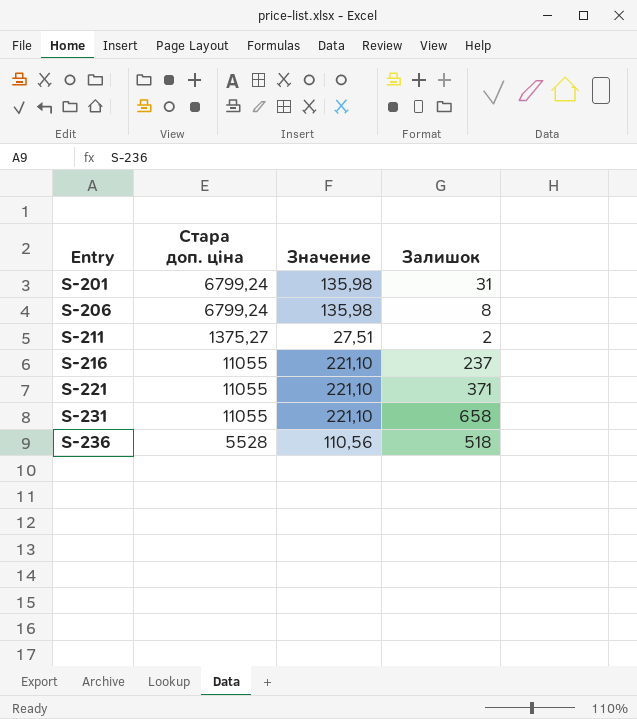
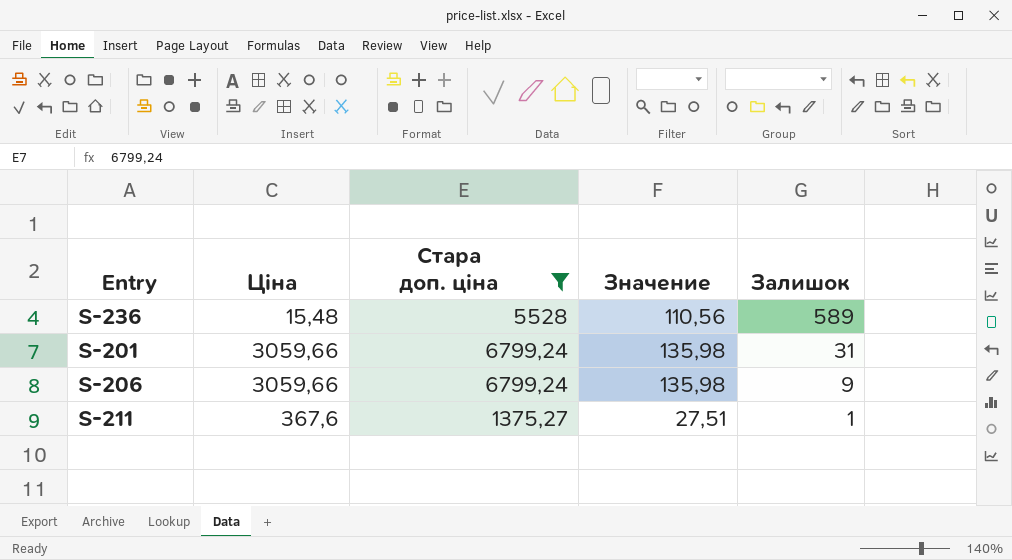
filter: none -> Стара доп. ціна != 11055
row order: Entry ascending -> Залишок descending
column Ціна | position: none -> 2
S-236 | Залишок: 518 -> 589
S-206 | Залишок: 8 -> 9
S-211 | Залишок: 2 -> 1

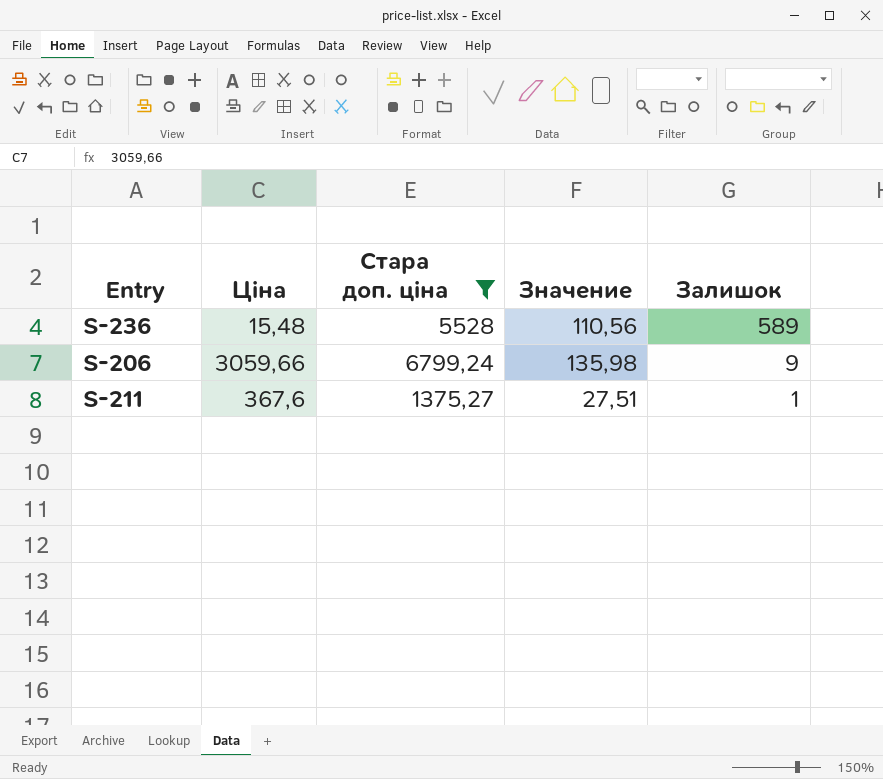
row S-201: 3059,66 | 6799,24 | 135,98 | 31 -> none

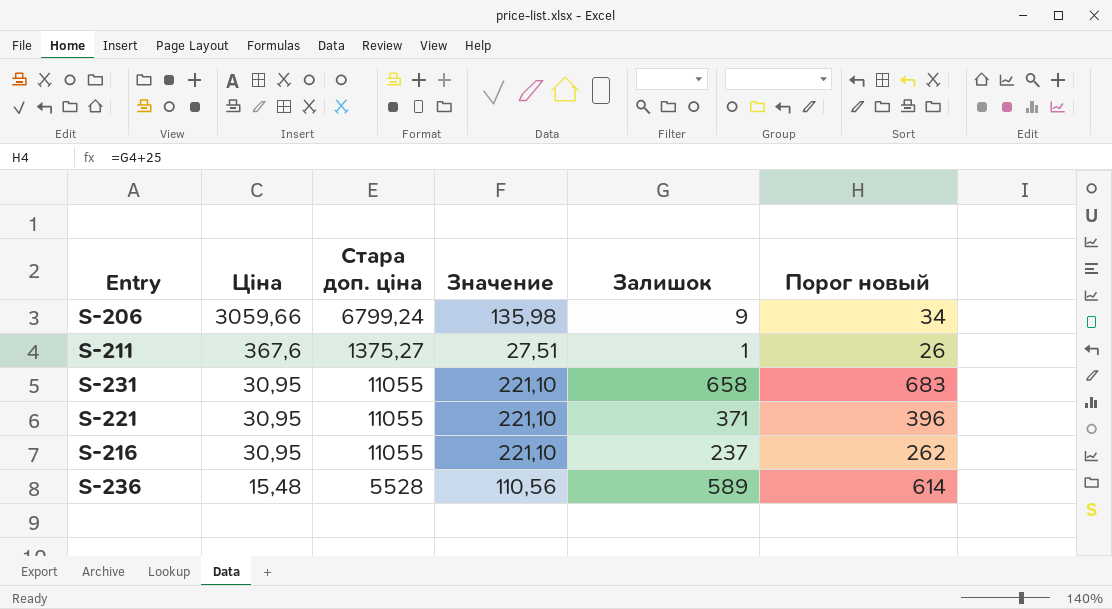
filter: Стара доп. ціна != 11055 -> none
row order: Залишок descending -> Ціна descending
column Порог новый | formula: none -> [Залишок] + 25

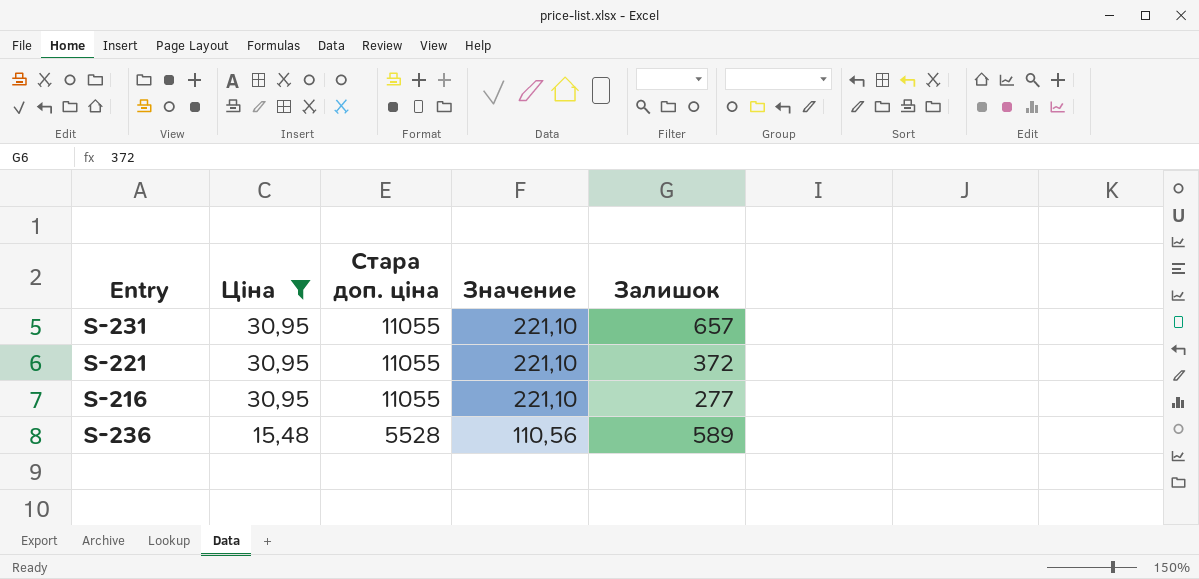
filter: none -> Ціна <= 30,95
column Порог новый | formula: [Залишок] + 25 -> none
S-231 | Залишок: 658 -> 657
S-221 | Залишок: 371 -> 372
S-216 | Залишок: 237 -> 277

